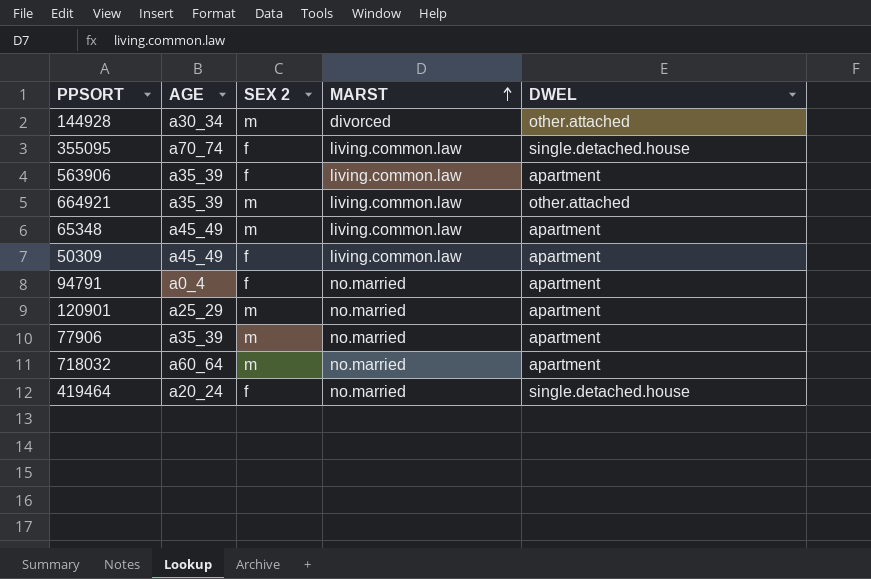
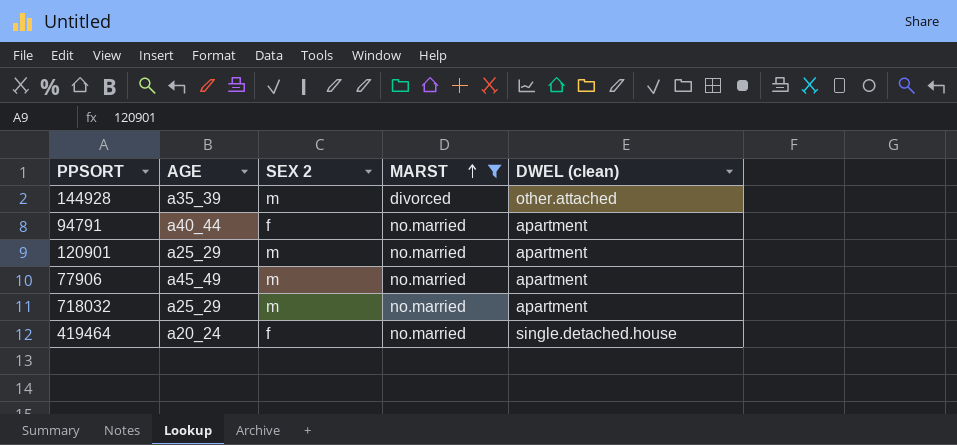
filter: none -> MARST != living.common.law
column name: DWEL -> DWEL (clean)
144928 | AGE: a30_34 -> a35_39
94791 | AGE: a0_4 -> a40_44
77906 | AGE: a35_39 -> a45_49
718032 | AGE: a60_64 -> a25_29

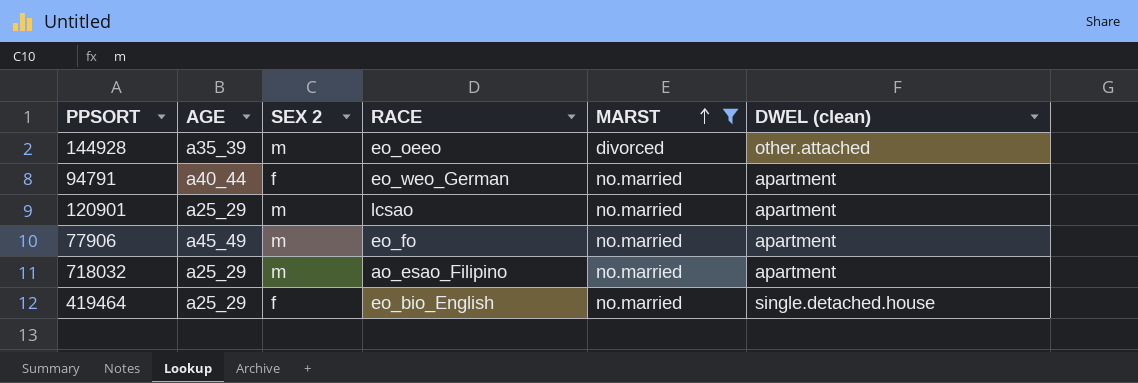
column RACE | position: none -> 4
419464 | AGE: a20_24 -> a25_29

